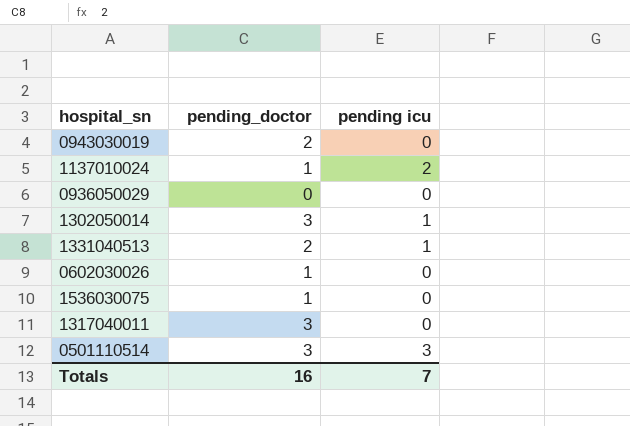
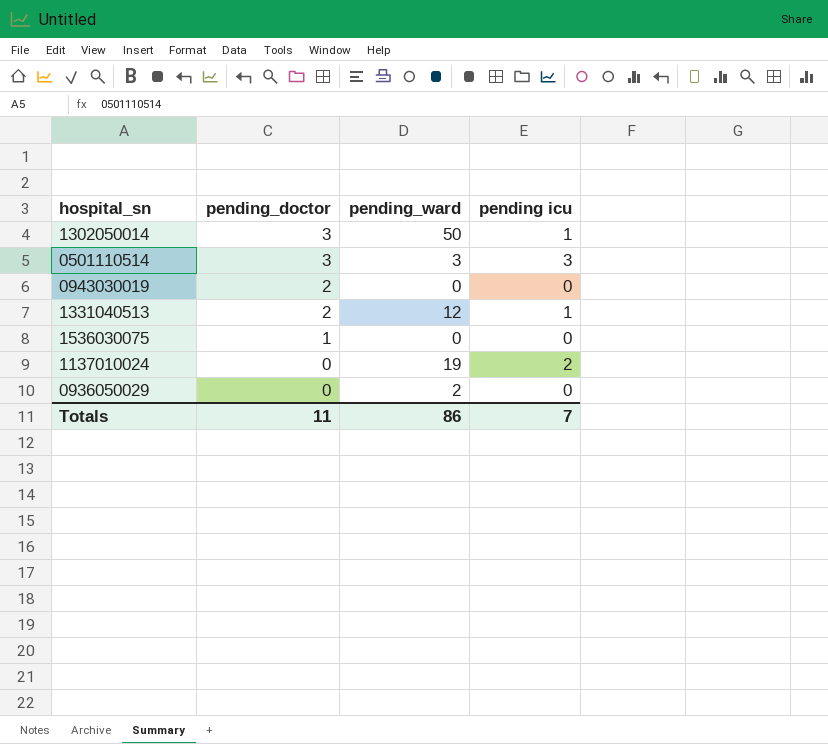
row order: none -> pending_doctor descending
column pending_ward | position: none -> 3
row 0602030026: 1 | 0 -> none
row 1317040011: 3 | 0 -> none
1137010024 | pending_doctor: 1 -> 0
Totals | pending_doctor: 16 -> 11

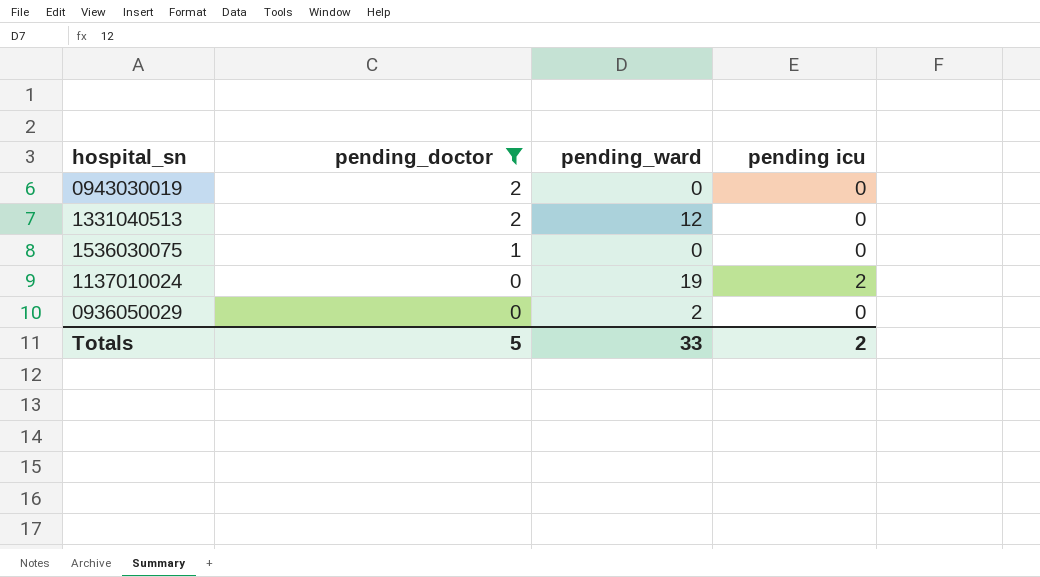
filter: none -> pending_doctor != 3
1331040513 | pending icu: 1 -> 0
Totals | pending_doctor: 11 -> 5
Totals | pending_ward: 86 -> 33
Totals | pending icu: 7 -> 2

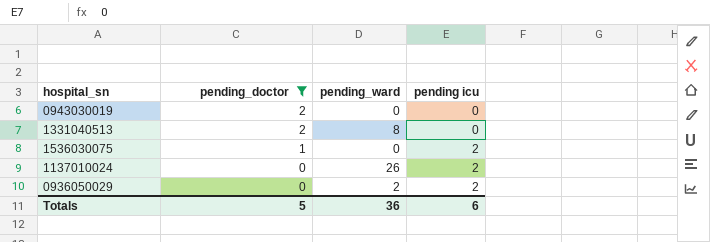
1331040513 | pending_ward: 12 -> 8
1536030075 | pending icu: 0 -> 2
1137010024 | pending_ward: 19 -> 26
0936050029 | pending icu: 0 -> 2
Totals | pending_ward: 33 -> 36
Totals | pending icu: 2 -> 6

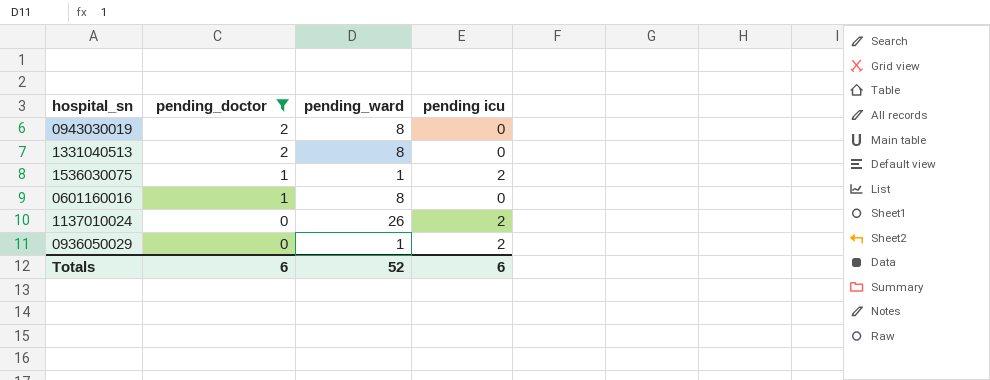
0943030019 | pending_ward: 0 -> 8
1536030075 | pending_ward: 0 -> 1
row 0601160016: none -> 1 | 8 | 0
0936050029 | pending_ward: 2 -> 1
Totals | pending_doctor: 5 -> 6
Totals | pending_ward: 36 -> 52

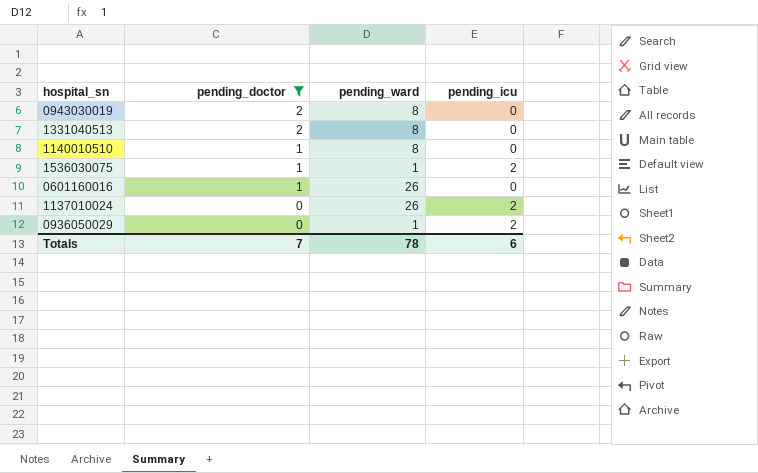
column name: pending icu -> pending_icu
row 1140010510: none -> 1 | 8 | 0
0601160016 | pending_ward: 8 -> 26
Totals | pending_doctor: 6 -> 7
Totals | pending_ward: 52 -> 78

